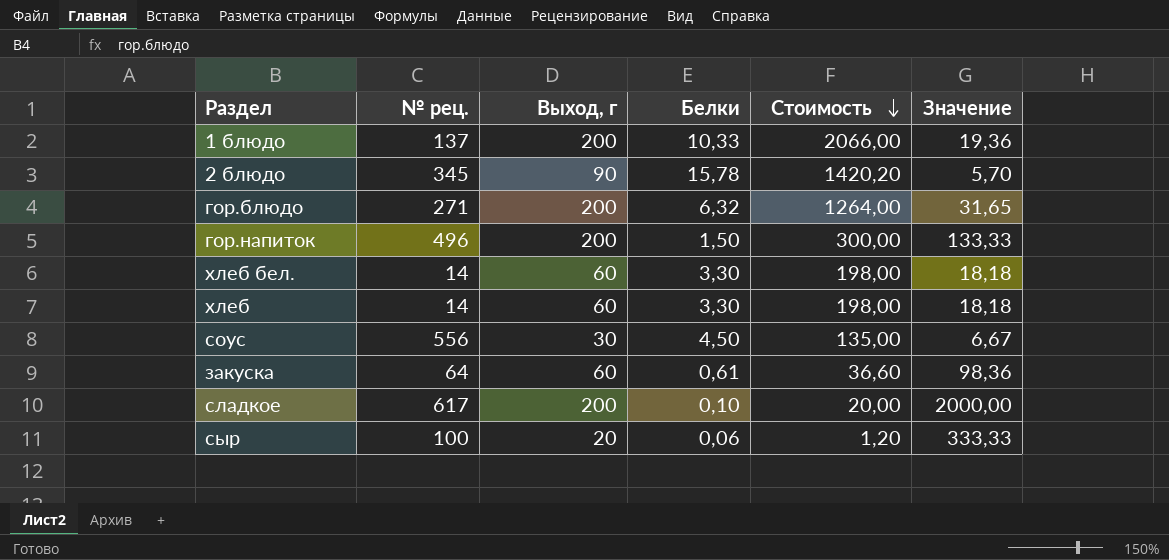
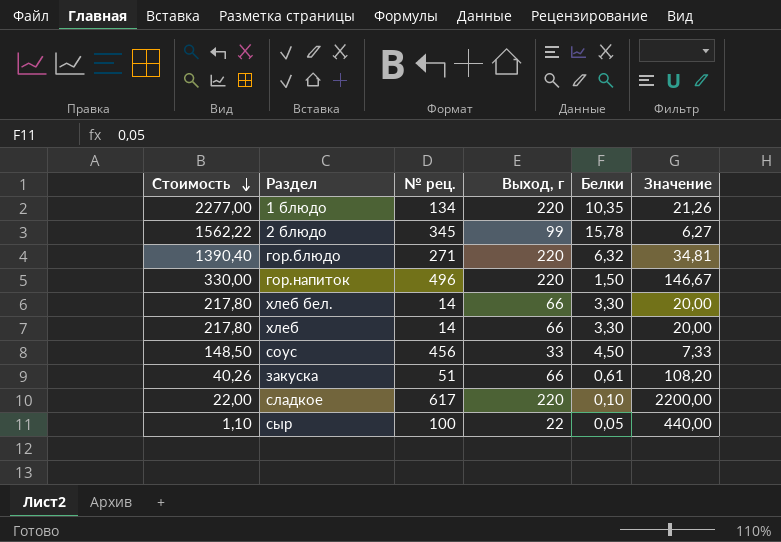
column Стоимость | position: 5 -> 1
1 блюдо | Стоимость: 2066,00 -> 2277,00
1 блюдо | № рец.: 137 -> 134
1 блюдо | Выход, г: 200 -> 220
1 блюдо | Белки: 10,33 -> 10,35
1 блюдо | Значение: 19,36 -> 21,26
2 блюдо | Стоимость: 1420,20 -> 1562,22
2 блюдо | Выход, г: 90 -> 99
2 блюдо | Значение: 5,70 -> 6,27
гор.блюдо | Стоимость: 1264,00 -> 1390,40
гор.блюдо | Выход, г: 200 -> 220
гор.блюдо | Значение: 31,65 -> 34,81
гор.напиток | Стоимость: 300,00 -> 330,00
гор.напиток | Выход, г: 200 -> 220
гор.напиток | Значение: 133,33 -> 146,67
хлеб бел. | Стоимость: 198,00 -> 217,80
хлеб бел. | Выход, г: 60 -> 66
хлеб бел. | Значение: 18,18 -> 20,00
хлеб | Стоимость: 198,00 -> 217,80
хлеб | Выход, г: 60 -> 66
хлеб | Значение: 18,18 -> 20,00
соус | Стоимость: 135,00 -> 148,50
соус | № рец.: 556 -> 456
соус | Выход, г: 30 -> 33
соус | Значение: 6,67 -> 7,33
закуска | Стоимость: 36,60 -> 40,26
закуска | № рец.: 64 -> 51
закуска | Выход, г: 60 -> 66
закуска | Значение: 98,36 -> 108,20
сладкое | Стоимость: 20,00 -> 22,00
сладкое | Выход, г: 200 -> 220
сладкое | Значение: 2000,00 -> 2200,00
сыр | Стоимость: 1,20 -> 1,10
сыр | Выход, г: 20 -> 22
сыр | Белки: 0,06 -> 0,05
сыр | Значение: 333,33 -> 440,00

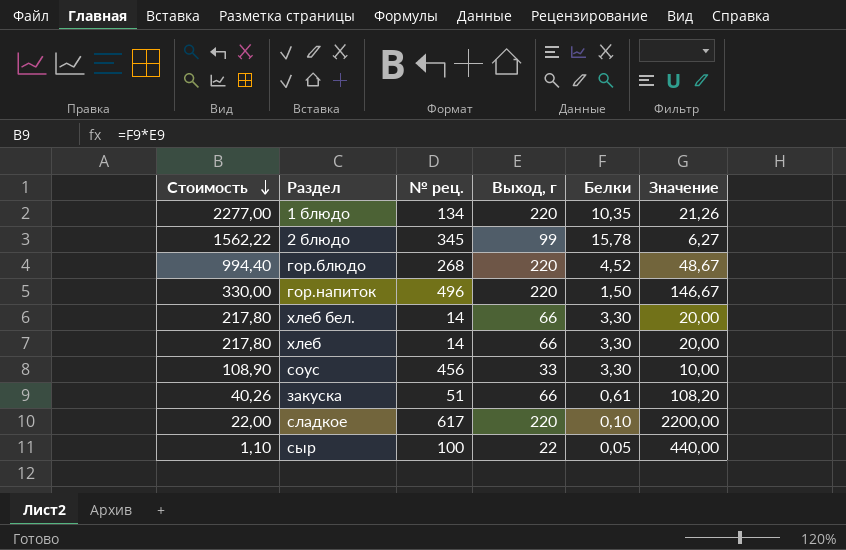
гор.блюдо | Стоимость: 1390,40 -> 994,40
гор.блюдо | № рец.: 271 -> 268
гор.блюдо | Белки: 6,32 -> 4,52
гор.блюдо | Значение: 34,81 -> 48,67
соус | Стоимость: 148,50 -> 108,90
соус | Белки: 4,50 -> 3,30
соус | Значение: 7,33 -> 10,00

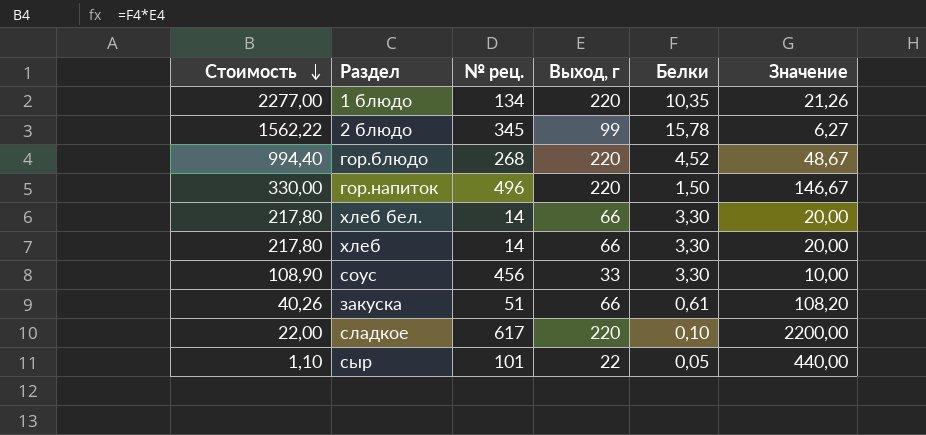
сыр | № рец.: 100 -> 101

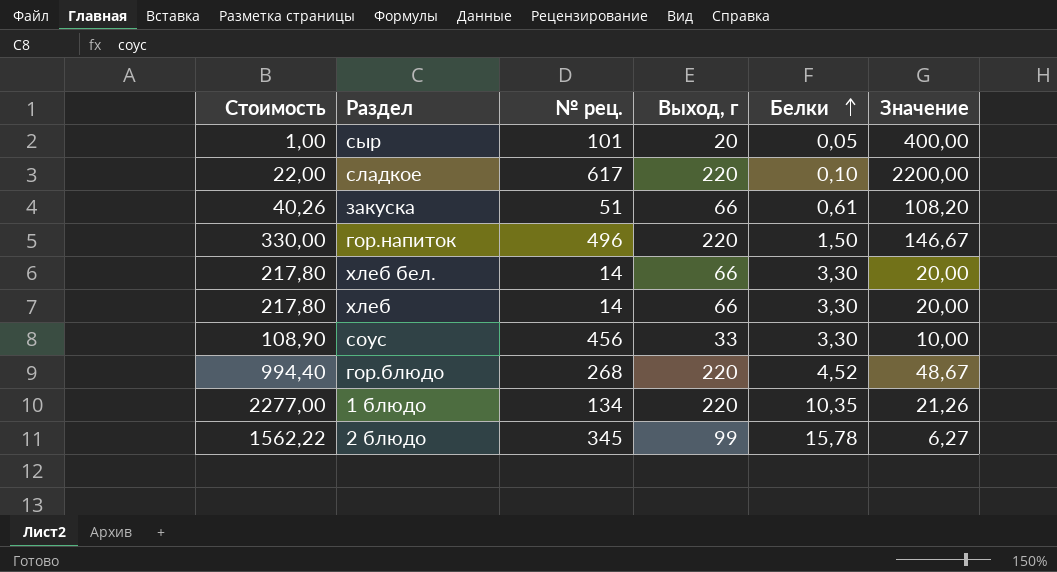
row order: Стоимость descending -> Белки ascending
сыр | Стоимость: 1,10 -> 1,00
сыр | Выход, г: 22 -> 20
сыр | Значение: 440,00 -> 400,00

